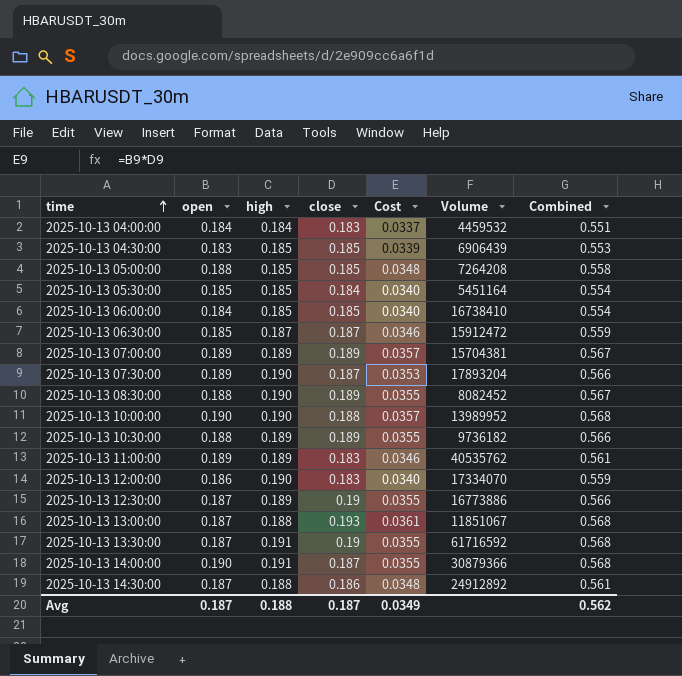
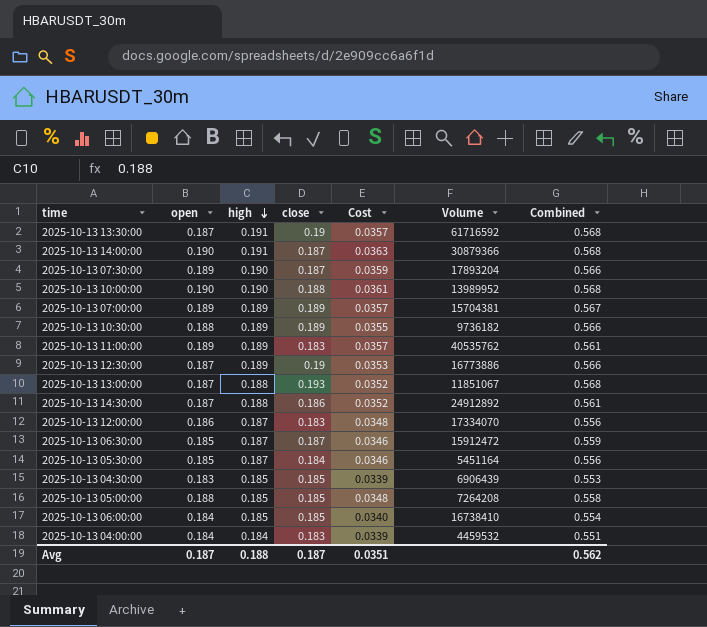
row order: time ascending -> high descending
column Cost | formula: [open] * [close] -> [open] * [high]
row 2025-10-13 08:30:00: 0.188 | 0.190 | 0.189 | 0.0355 | 8082452 | 0.567 -> none
2025-10-13 12:00:00 | high: 0.190 -> 0.187
2025-10-13 12:00:00 | Combined: 0.559 -> 0.556
2025-10-13 05:30:00 | high: 0.185 -> 0.187
2025-10-13 05:30:00 | Combined: 0.554 -> 0.556
Avg | Cost: 0.0349 -> 0.0351

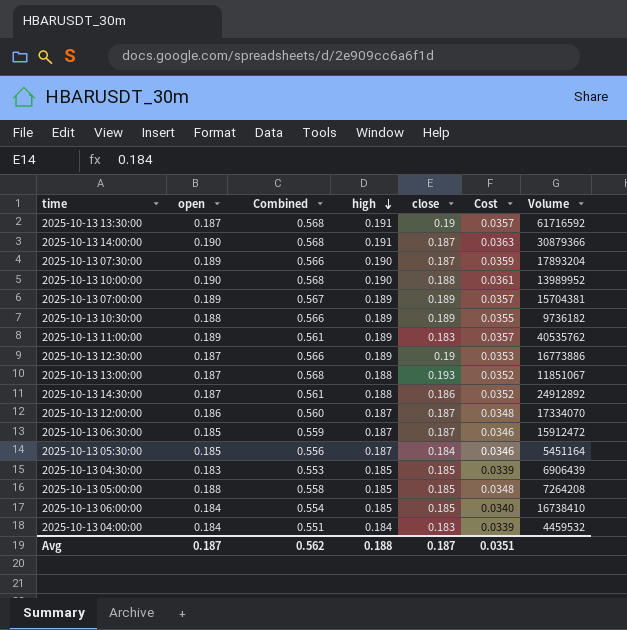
column Combined | position: 7 -> 3
2025-10-13 12:00:00 | Combined: 0.556 -> 0.560
2025-10-13 12:00:00 | close: 0.183 -> 0.187

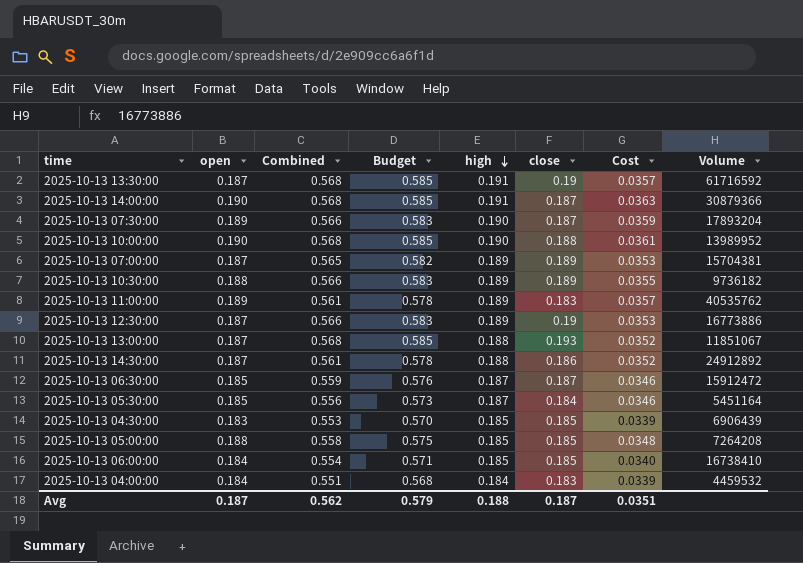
column Budget | formula: none -> [Combined] * 1.03
row 2025-10-13 12:00:00: 0.186 | 0.560 | 0.187 | 0.187 | 0.0348 | 17334070 -> none
2025-10-13 07:00:00 | open: 0.189 -> 0.187
2025-10-13 07:00:00 | Combined: 0.567 -> 0.565
2025-10-13 07:00:00 | Cost: 0.0357 -> 0.0353

